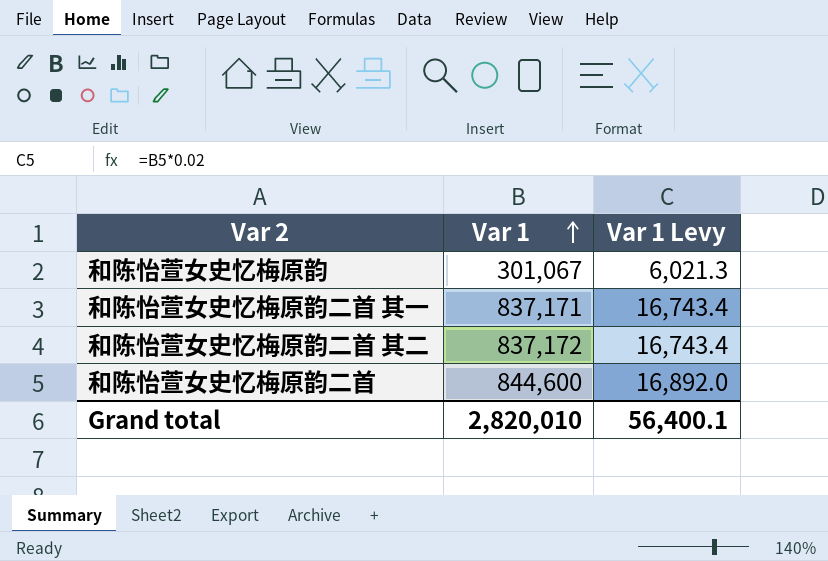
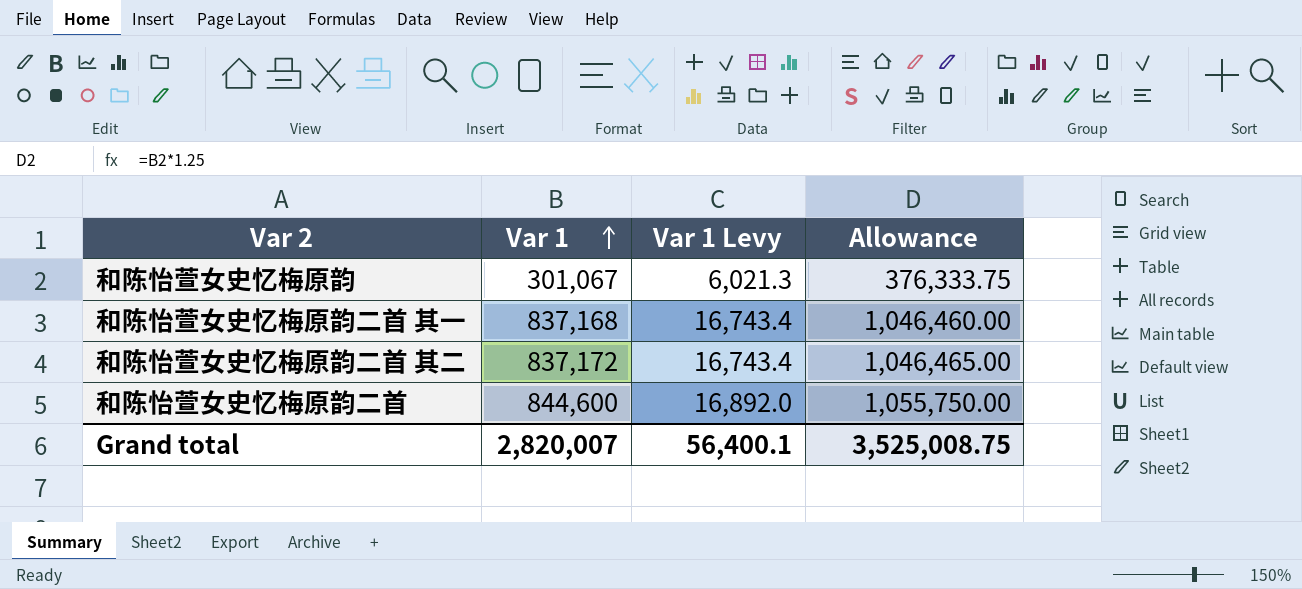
column Allowance | formula: none -> [Var 1] * 1.25
和陈怡萱女史忆梅原韵二首 其一 | Var 1: 837,171 -> 837,168
Grand total | Var 1: 2,820,010 -> 2,820,007

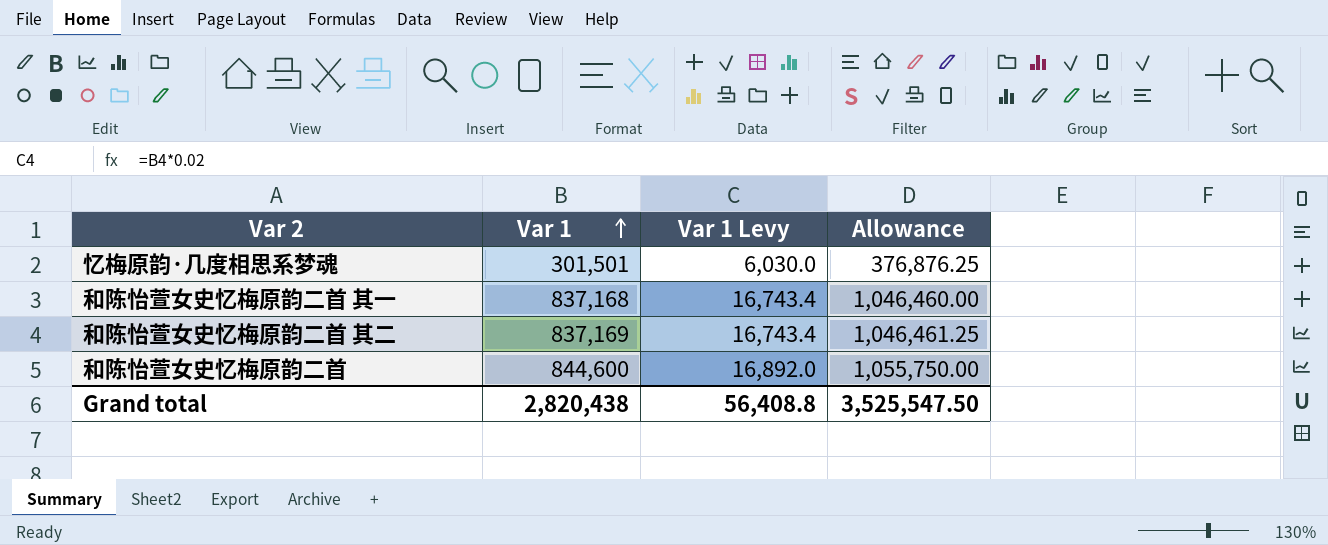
row 和陈怡萱女史忆梅原韵: 301,067 | 6,021.3 | 376,333.75 -> none
row 忆梅原韵·几度相思系梦魂: none -> 301,501 | 6,030.0 | 376,876.25
和陈怡萱女史忆梅原韵二首 其二 | Var 1: 837,172 -> 837,169
和陈怡萱女史忆梅原韵二首 其二 | Allowance: 1,046,465.00 -> 1,046,461.25
Grand total | Var 1: 2,820,007 -> 2,820,438
Grand total | Var 1 Levy: 56,400.1 -> 56,408.8
Grand total | Allowance: 3,525,008.75 -> 3,525,547.50

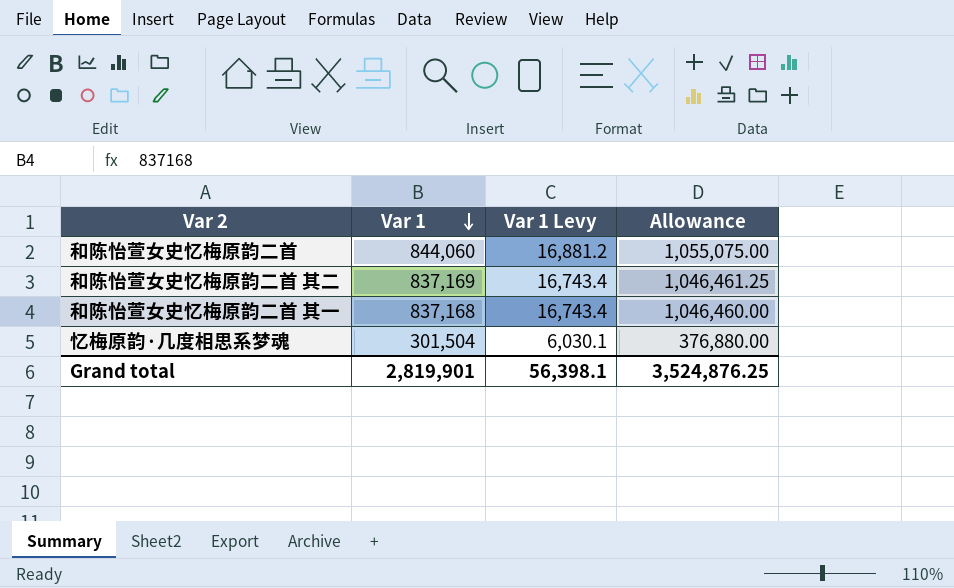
row order: Var 1 ascending -> Var 1 descending
和陈怡萱女史忆梅原韵二首 | Var 1: 844,600 -> 844,060
和陈怡萱女史忆梅原韵二首 | Var 1 Levy: 16,892.0 -> 16,881.2
和陈怡萱女史忆梅原韵二首 | Allowance: 1,055,750.00 -> 1,055,075.00
忆梅原韵·几度相思系梦魂 | Var 1: 301,501 -> 301,504
忆梅原韵·几度相思系梦魂 | Var 1 Levy: 6,030.0 -> 6,030.1
忆梅原韵·几度相思系梦魂 | Allowance: 376,876.25 -> 376,880.00
Grand total | Var 1: 2,820,438 -> 2,819,901
Grand total | Var 1 Levy: 56,408.8 -> 56,398.1
Grand total | Allowance: 3,525,547.50 -> 3,524,876.25

